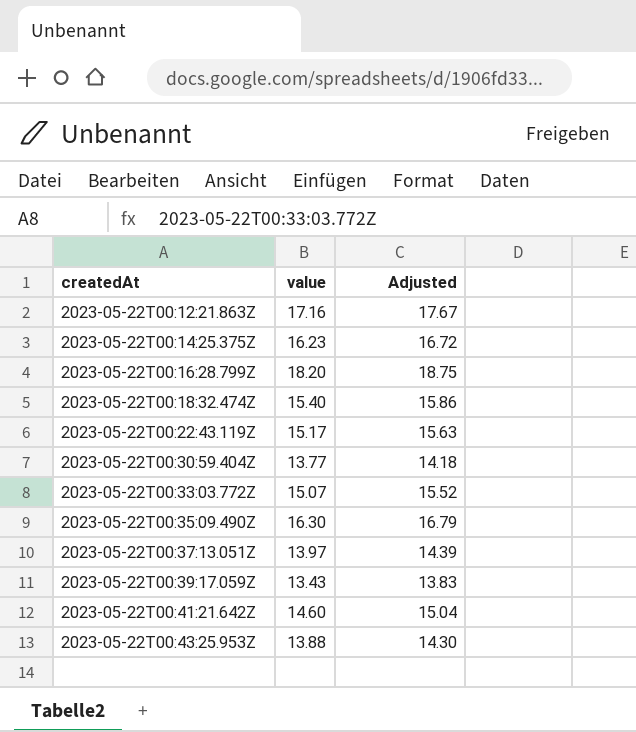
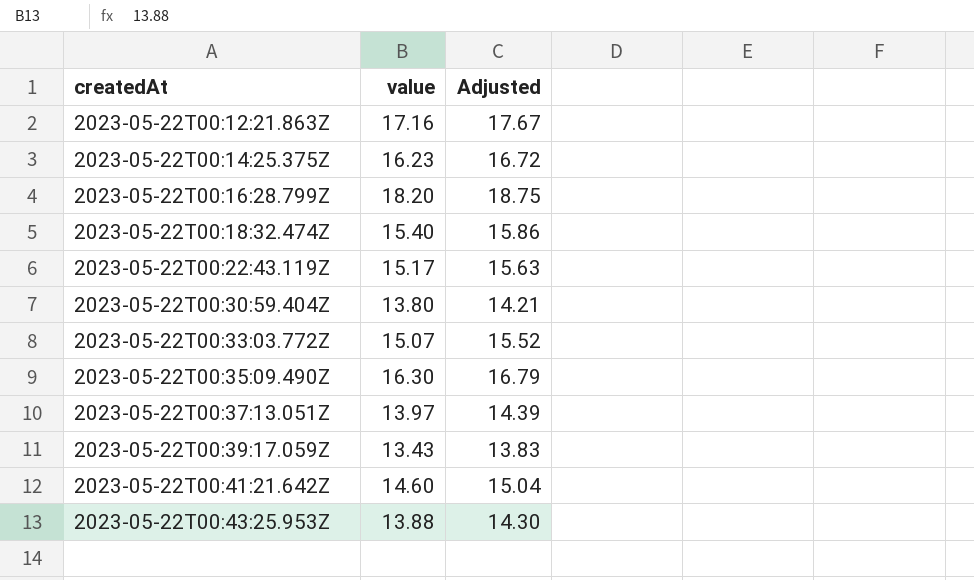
2023-05-22T00:30:59.404Z | value: 13.77 -> 13.80
2023-05-22T00:30:59.404Z | Adjusted: 14.18 -> 14.21

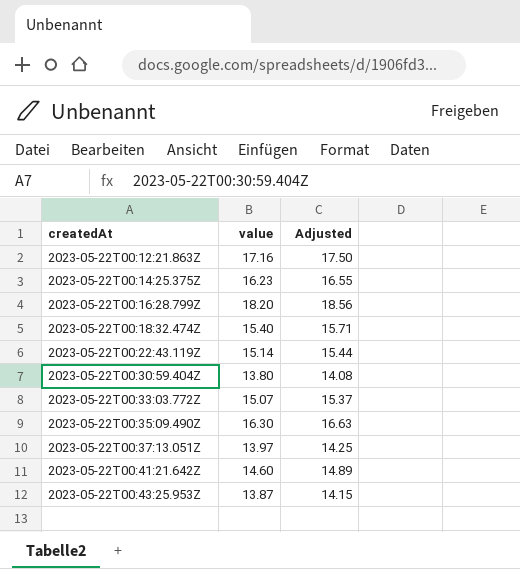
column Adjusted | formula: [value] * 1.03 -> [value] * 1.02
row 2023-05-22T00:39:17.059Z: 13.43 | 13.83 -> none
2023-05-22T00:22:43.119Z | value: 15.17 -> 15.14
2023-05-22T00:43:25.953Z | value: 13.88 -> 13.87

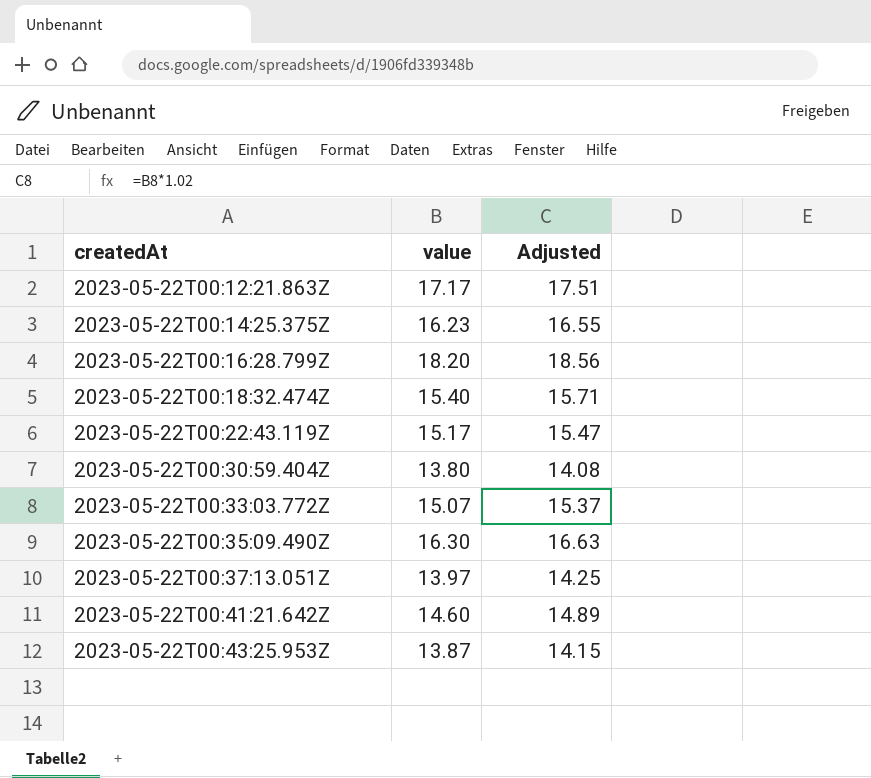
2023-05-22T00:12:21.863Z | value: 17.16 -> 17.17
2023-05-22T00:12:21.863Z | Adjusted: 17.50 -> 17.51
2023-05-22T00:22:43.119Z | value: 15.14 -> 15.17
2023-05-22T00:22:43.119Z | Adjusted: 15.44 -> 15.47

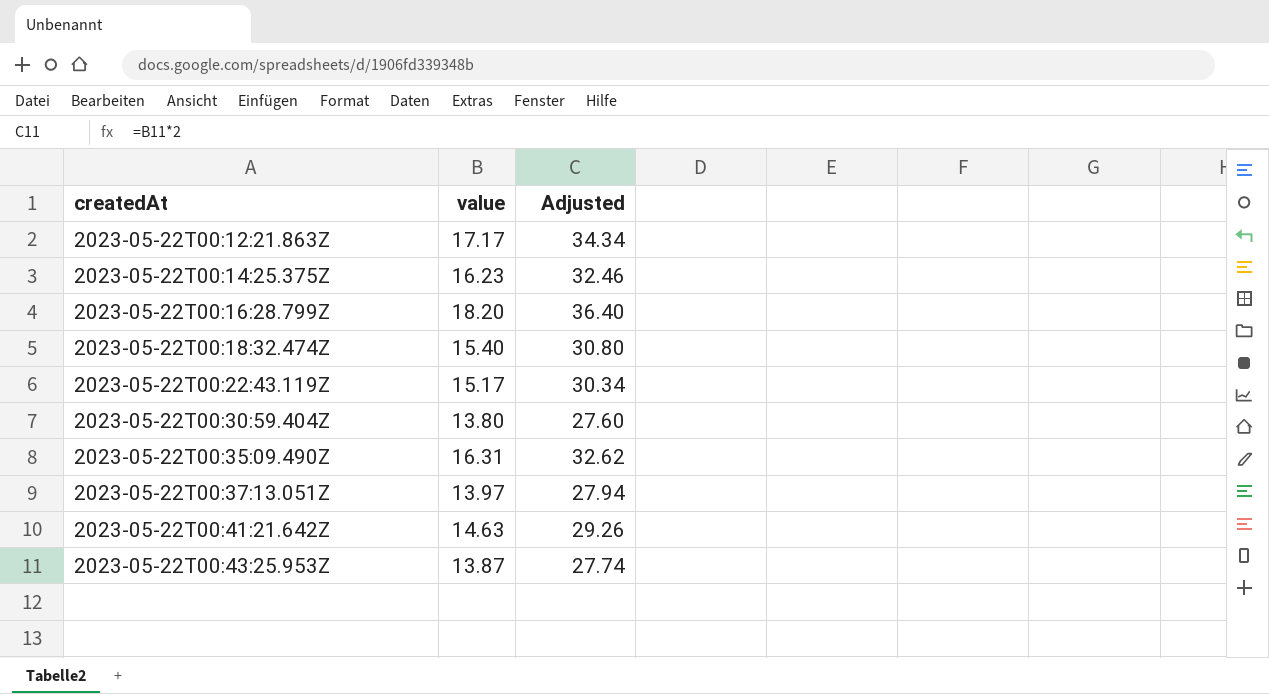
column Adjusted | formula: [value] * 1.02 -> [value] * 2
row 2023-05-22T00:33:03.772Z: 15.07 | 15.37 -> none
2023-05-22T00:35:09.490Z | value: 16.30 -> 16.31
2023-05-22T00:41:21.642Z | value: 14.60 -> 14.63

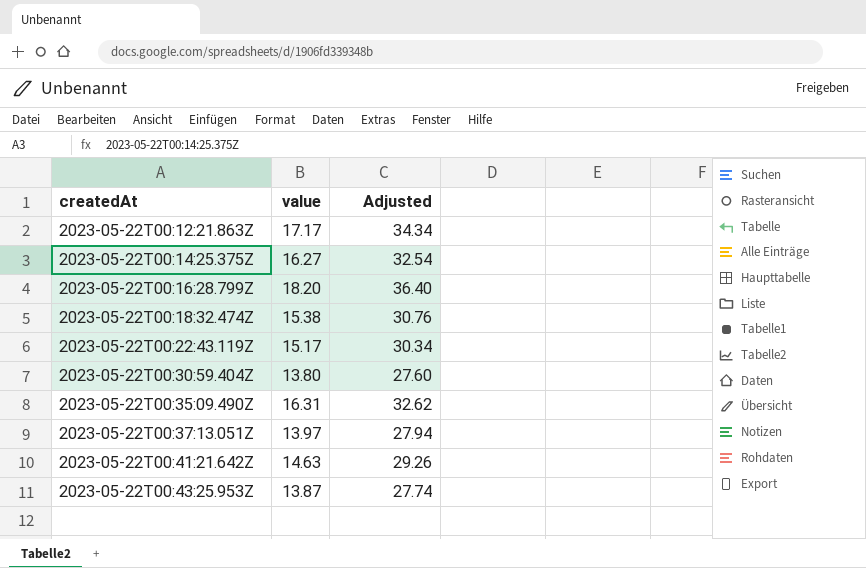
2023-05-22T00:14:25.375Z | value: 16.23 -> 16.27
2023-05-22T00:14:25.375Z | Adjusted: 32.46 -> 32.54
2023-05-22T00:18:32.474Z | value: 15.40 -> 15.38
2023-05-22T00:18:32.474Z | Adjusted: 30.80 -> 30.76

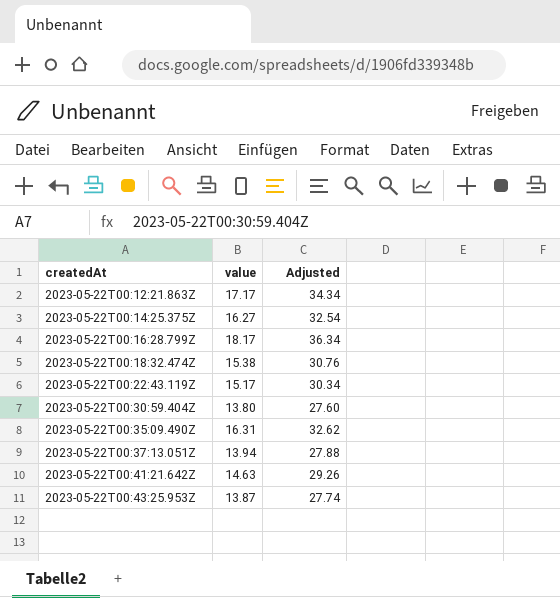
2023-05-22T00:16:28.799Z | value: 18.20 -> 18.17
2023-05-22T00:16:28.799Z | Adjusted: 36.40 -> 36.34
2023-05-22T00:37:13.051Z | value: 13.97 -> 13.94
2023-05-22T00:37:13.051Z | Adjusted: 27.94 -> 27.88

